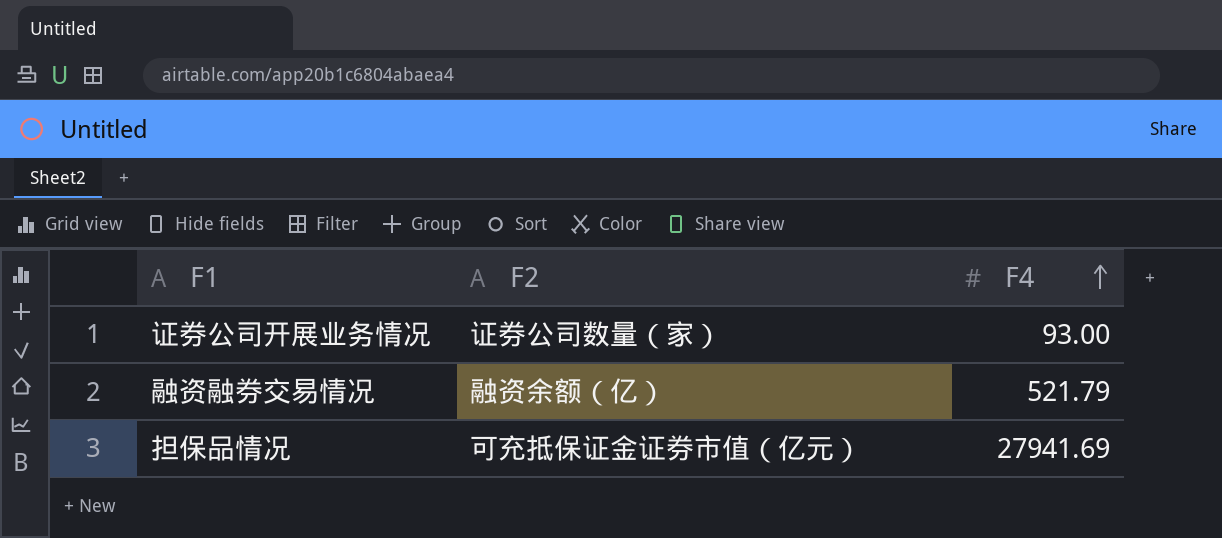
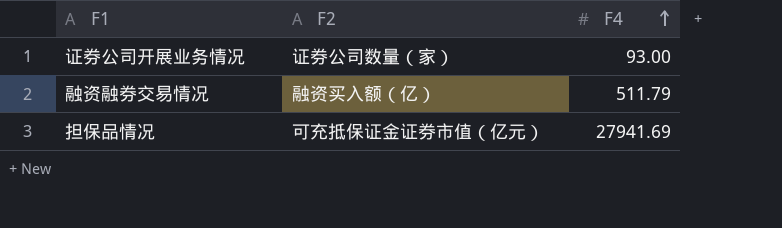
融资融券交易情况 | F2: 融资余额（亿） -> 融资买入额（亿）
融资融券交易情况 | F4: 521.79 -> 511.79

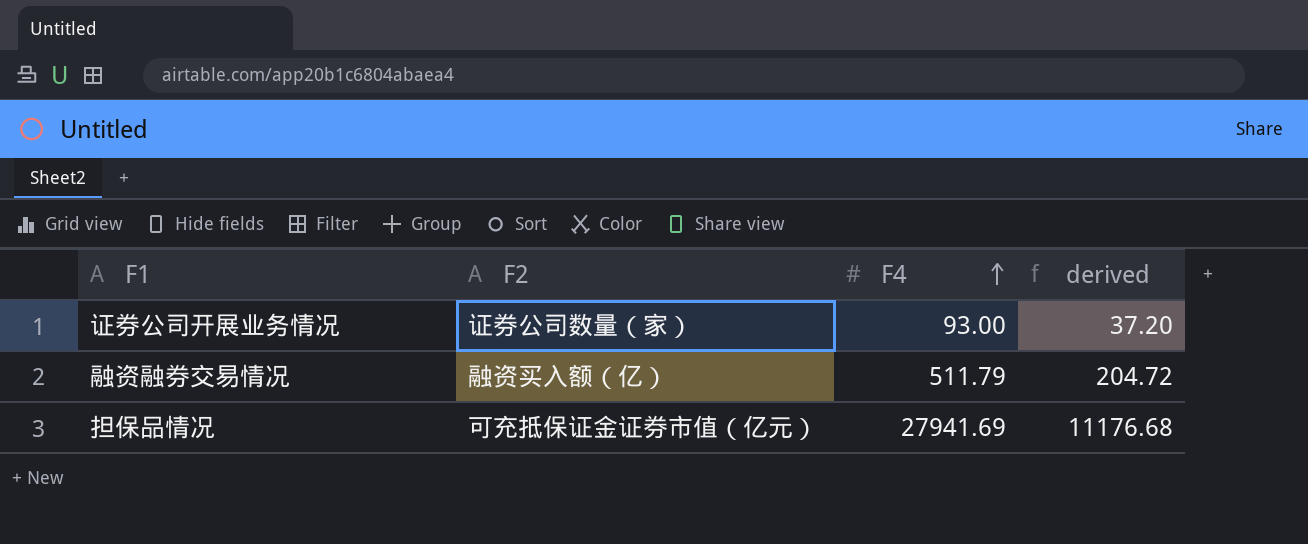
column derived | formula: none -> [F4] * 0.4

